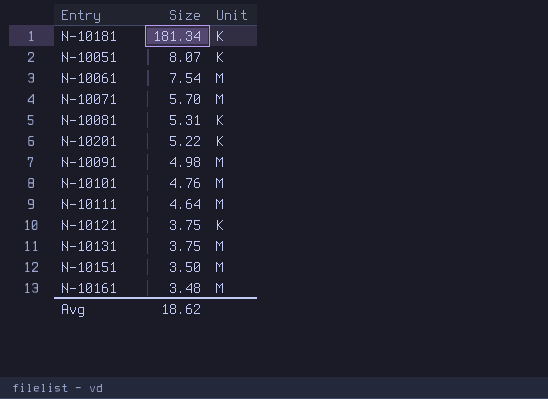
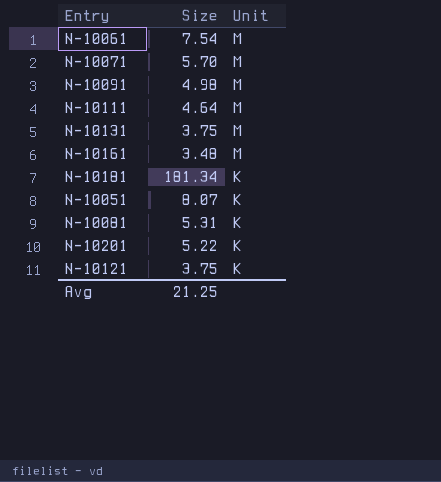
row order: Size descending -> Unit descending
row N-10101: 4.76 | M -> none
row N-10151: 3.50 | M -> none
Avg | Size: 18.62 -> 21.25

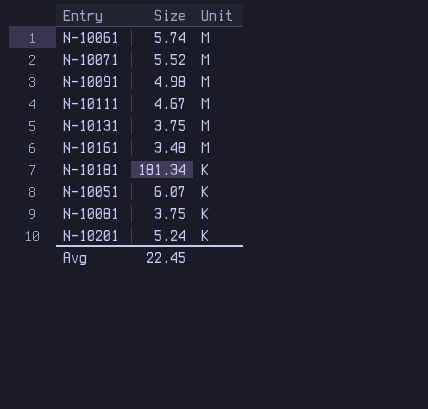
row N-10121: 3.75 | K -> none
N-10061 | Size: 7.54 -> 5.74
N-10071 | Size: 5.70 -> 5.52
N-10111 | Size: 4.64 -> 4.67
N-10051 | Size: 8.07 -> 6.07
N-10081 | Size: 5.31 -> 3.75
N-10201 | Size: 5.22 -> 5.24
Avg | Size: 21.25 -> 22.45

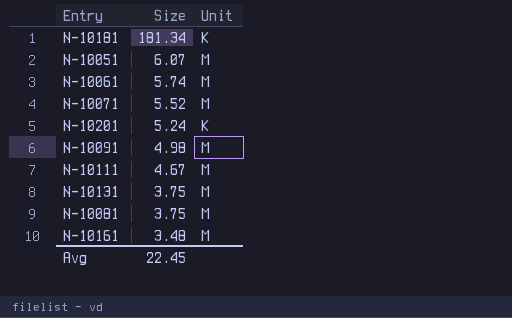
row order: Unit descending -> Size descending
N-10051 | Unit: K -> M
N-10081 | Unit: K -> M

